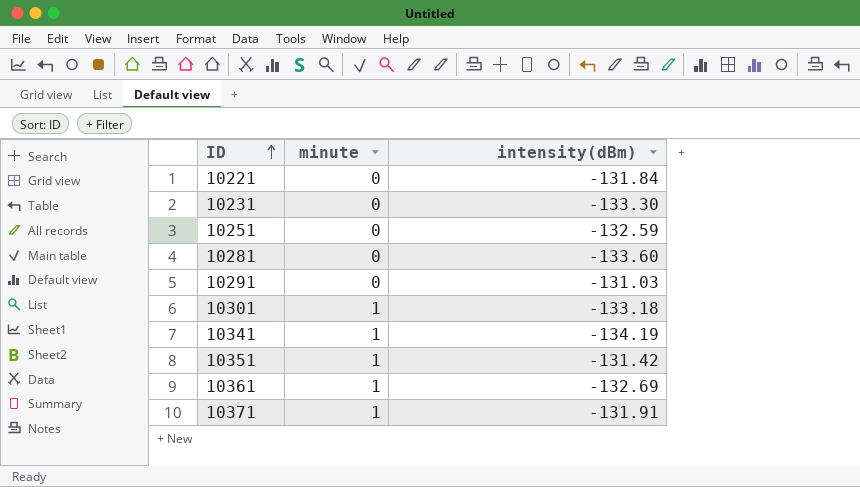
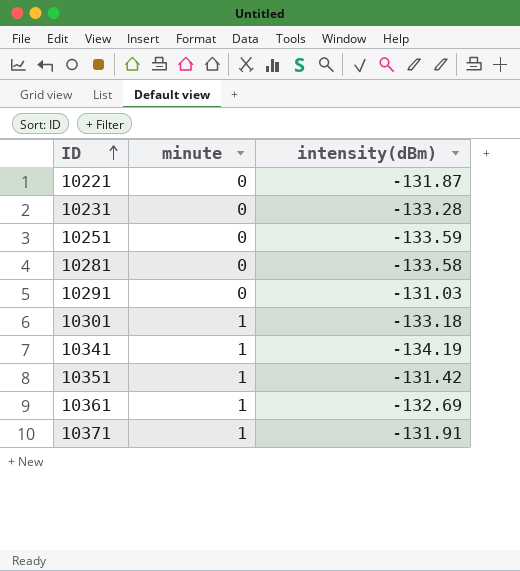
10221 | intensity(dBm): -131.84 -> -131.87
10231 | intensity(dBm): -133.30 -> -133.28
10251 | intensity(dBm): -132.59 -> -133.59
10281 | intensity(dBm): -133.60 -> -133.58

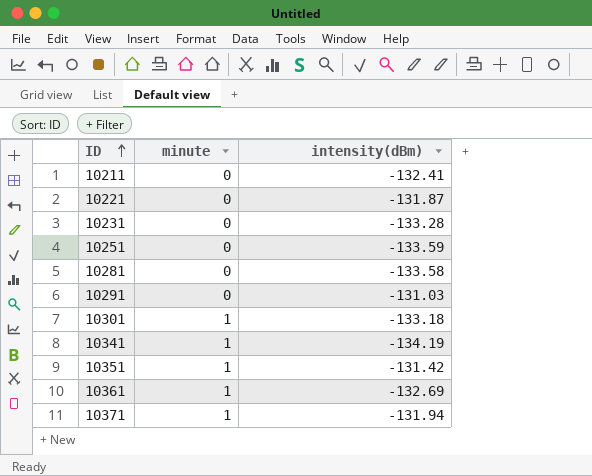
row 10211: none -> 0 | -132.41
10371 | intensity(dBm): -131.91 -> -131.94

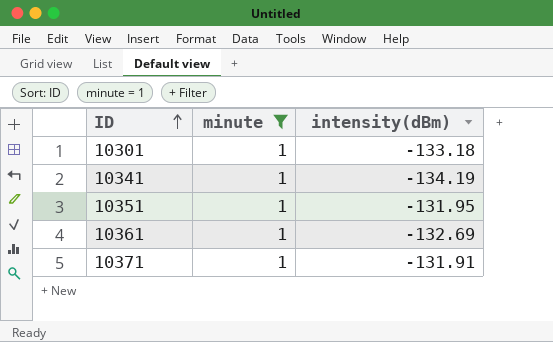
filter: none -> minute = 1
10351 | intensity(dBm): -131.42 -> -131.95
10371 | intensity(dBm): -131.94 -> -131.91

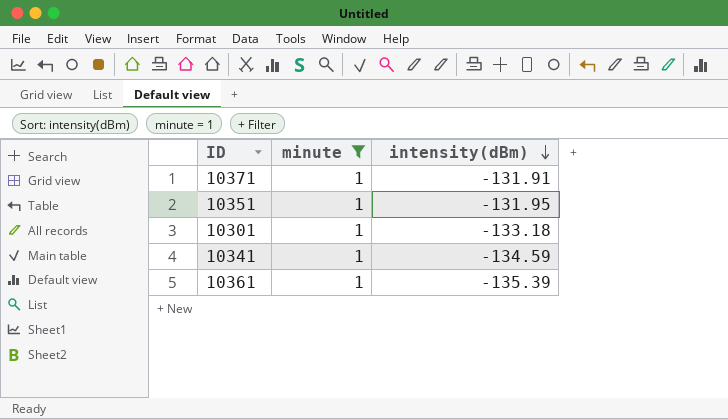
row order: ID ascending -> intensity(dBm) descending
10341 | intensity(dBm): -134.19 -> -134.59
10361 | intensity(dBm): -132.69 -> -135.39

